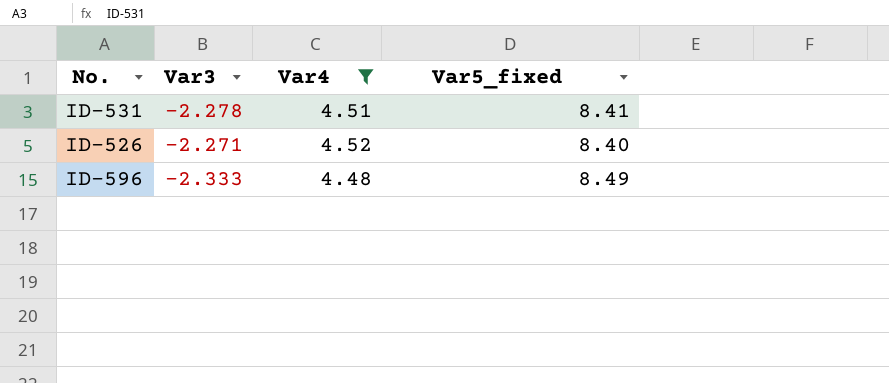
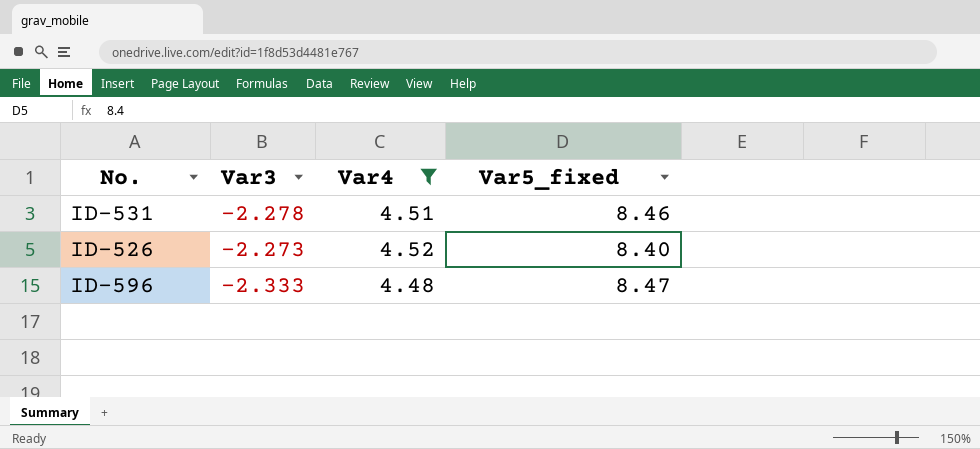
ID-531 | Var5_fixed: 8.41 -> 8.46
ID-526 | Var3: -2.271 -> -2.273
ID-596 | Var5_fixed: 8.49 -> 8.47

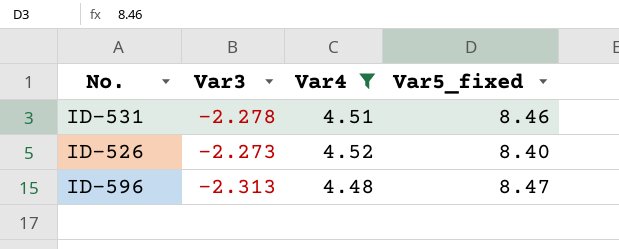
ID-596 | Var3: -2.333 -> -2.313

